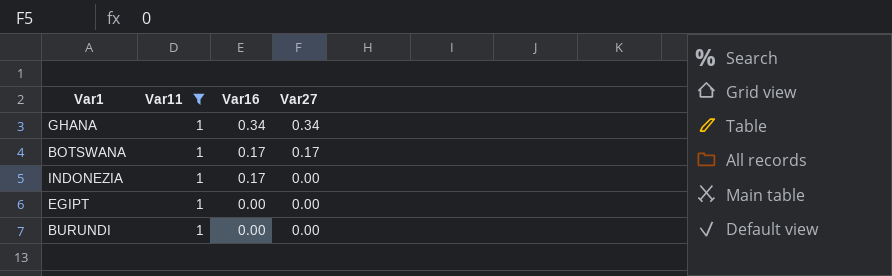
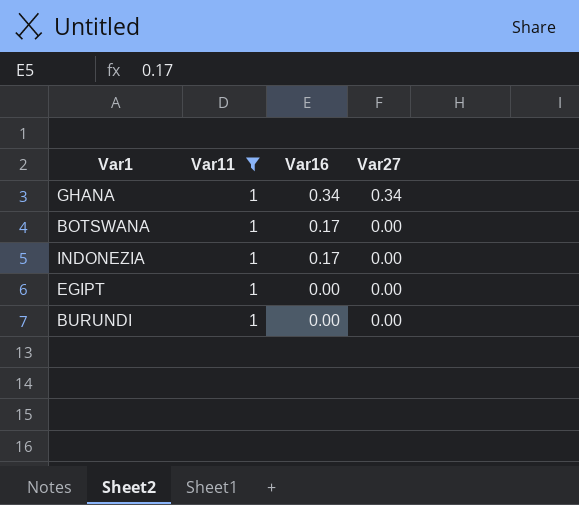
BOTSWANA | Var27: 0.17 -> 0.00

